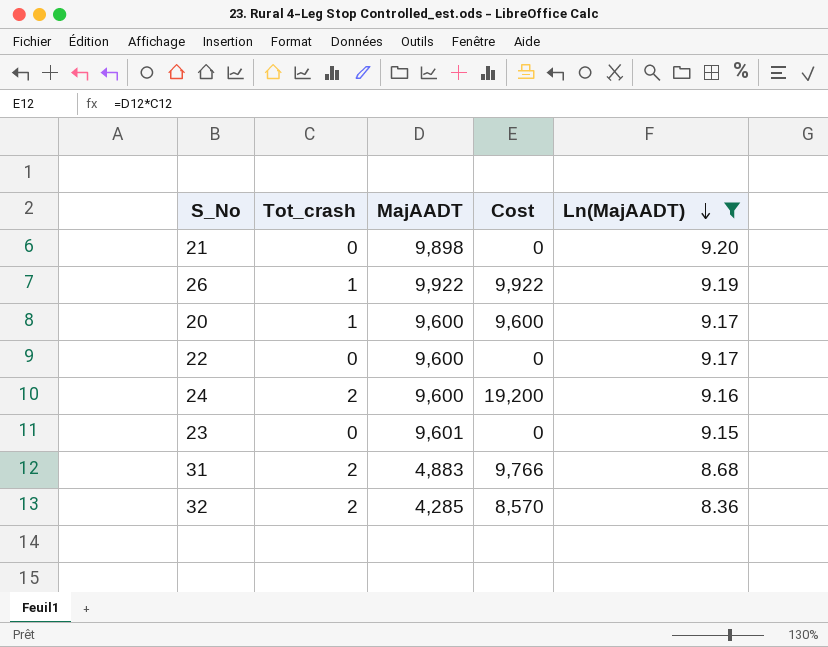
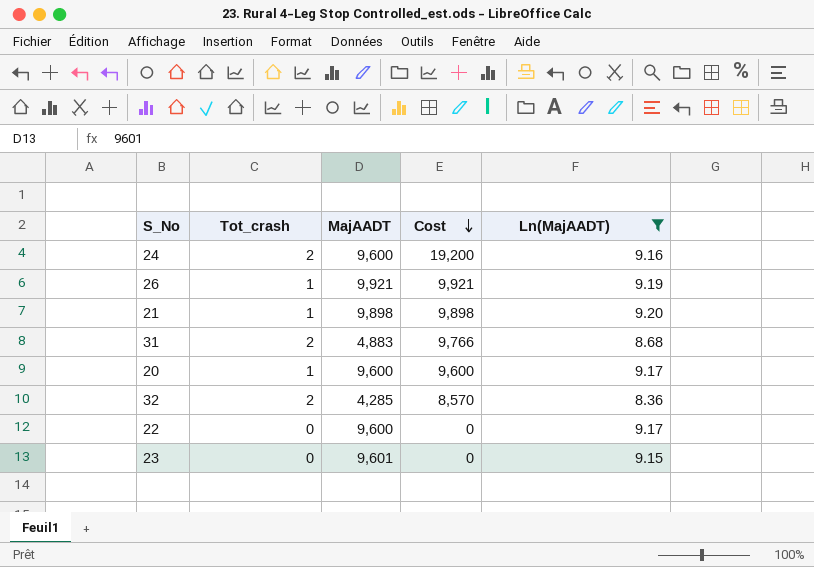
row order: Ln(MajAADT) descending -> Cost descending
26 | MajAADT: 9,922 -> 9,921
26 | Cost: 9,922 -> 9,921
21 | Tot_crash: 0 -> 1
21 | Cost: 0 -> 9,898

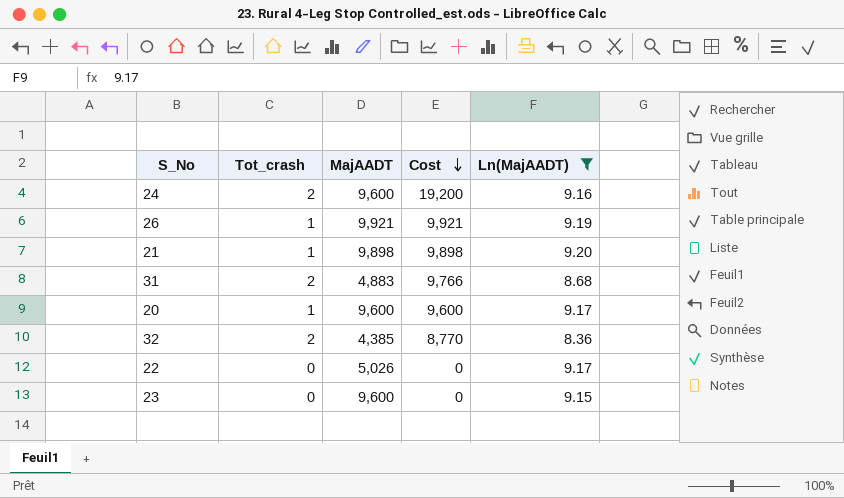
32 | MajAADT: 4,285 -> 4,385
32 | Cost: 8,570 -> 8,770
22 | MajAADT: 9,600 -> 5,026
23 | MajAADT: 9,601 -> 9,600

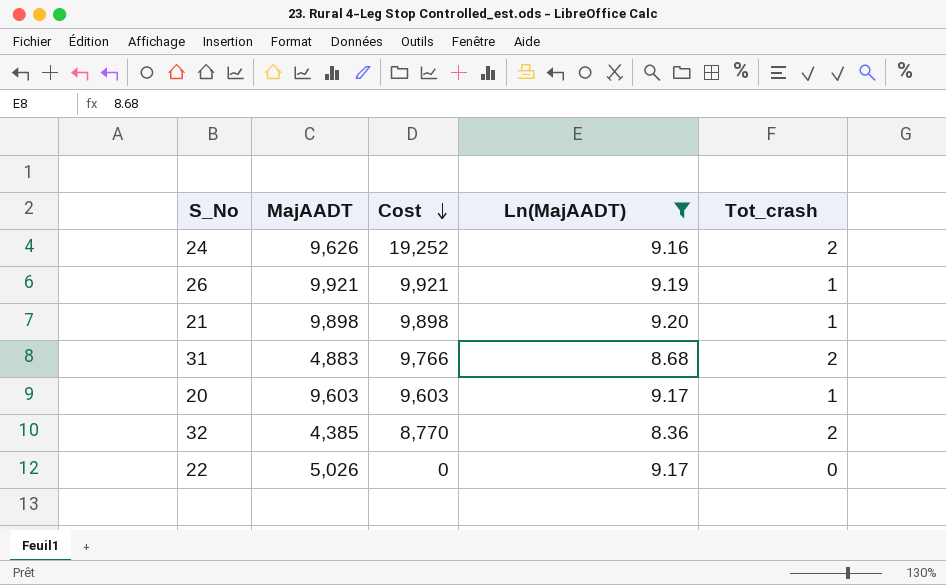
column Tot_crash | position: 2 -> 5
row 23: 0 | 9,600 | 0 | 9.15 -> none
24 | MajAADT: 9,600 -> 9,626
24 | Cost: 19,200 -> 19,252
20 | MajAADT: 9,600 -> 9,603
20 | Cost: 9,600 -> 9,603

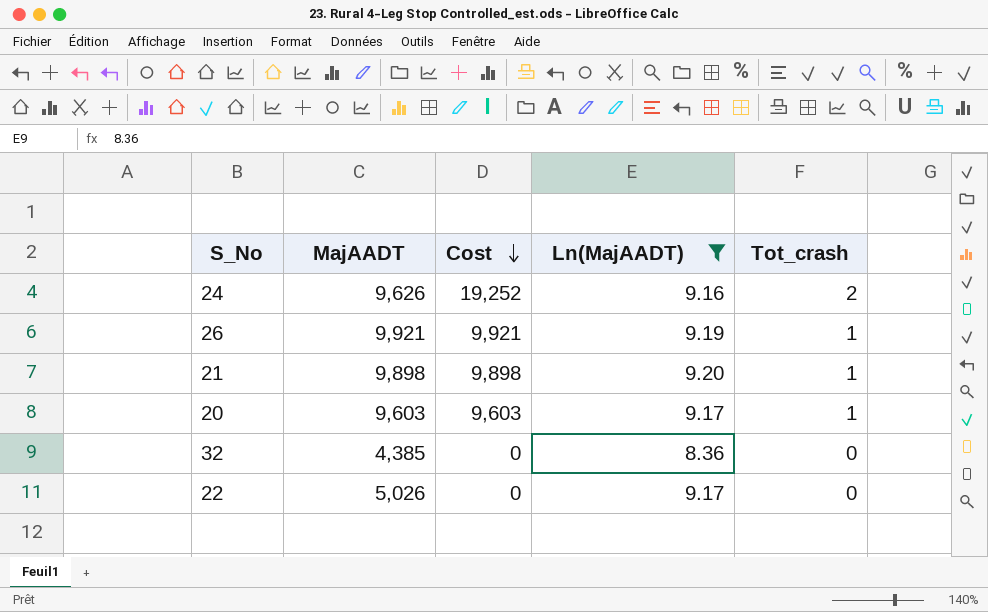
row 31: 4,883 | 9,766 | 8.68 | 2 -> none
32 | Cost: 8,770 -> 0
32 | Tot_crash: 2 -> 0

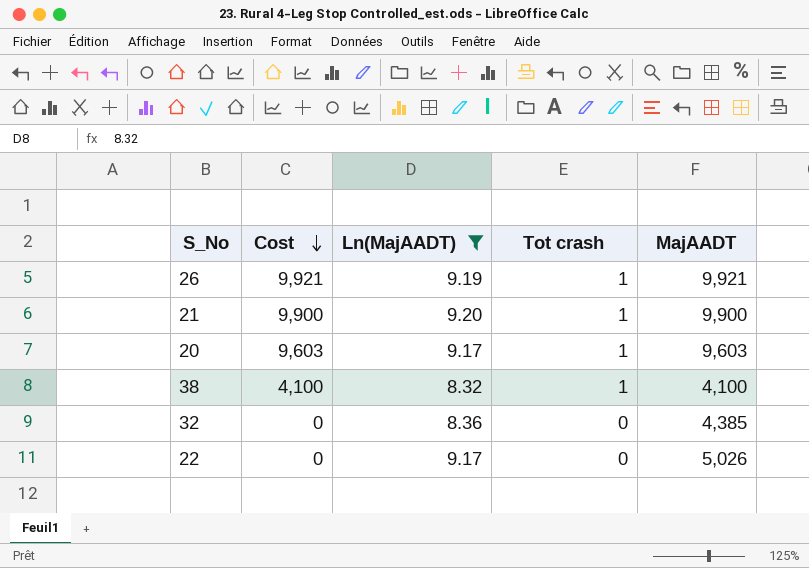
column name: Tot_crash -> Tot crash
column MajAADT | position: 2 -> 5
row 24: 9,626 | 19,252 | 9.16 | 2 -> none
21 | Cost: 9,898 -> 9,900
21 | MajAADT: 9,898 -> 9,900
row 38: none -> 4,100 | 8.32 | 1 | 4,100

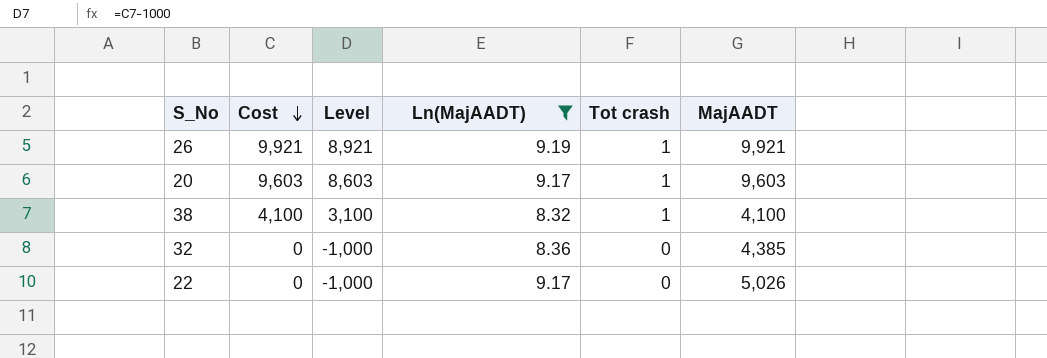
column Level | formula: none -> [Cost] - 1000
row 21: 9,900 | 9.20 | 1 | 9,900 -> none

